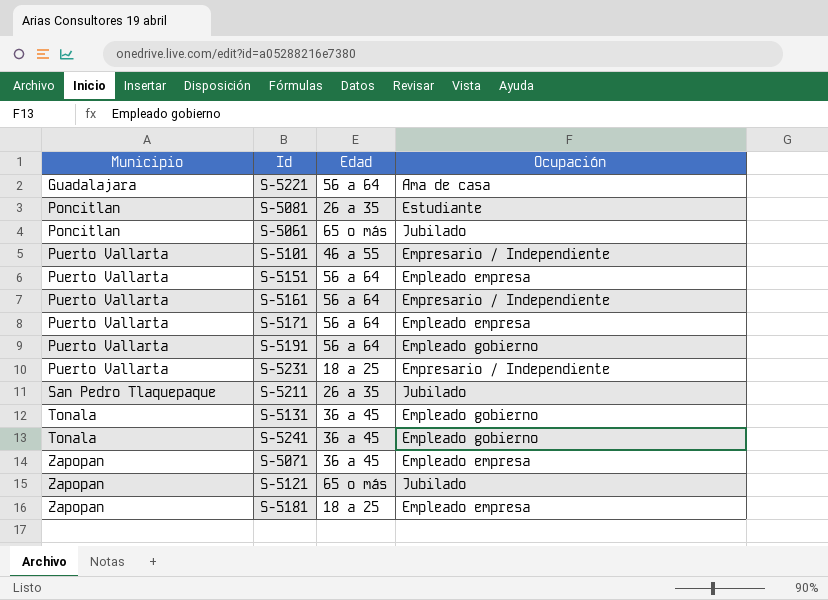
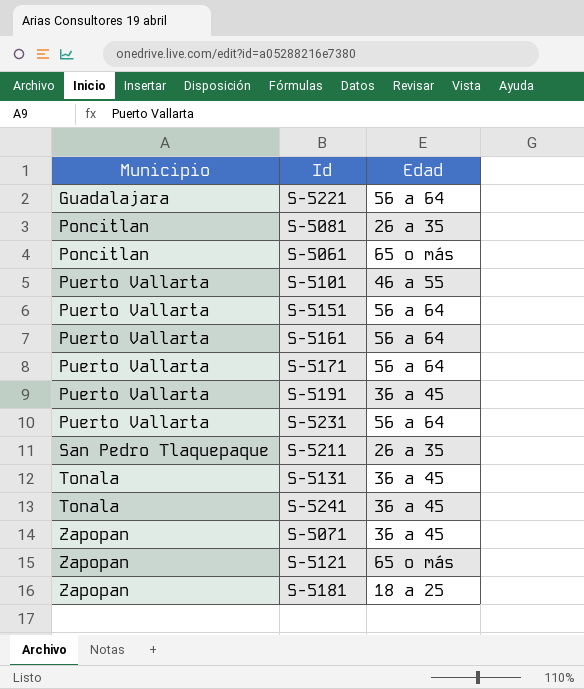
column Ocupación | position: 4 -> none
S-5191 | Edad: 56 a 64 -> 36 a 45
S-5231 | Edad: 18 a 25 -> 56 a 64

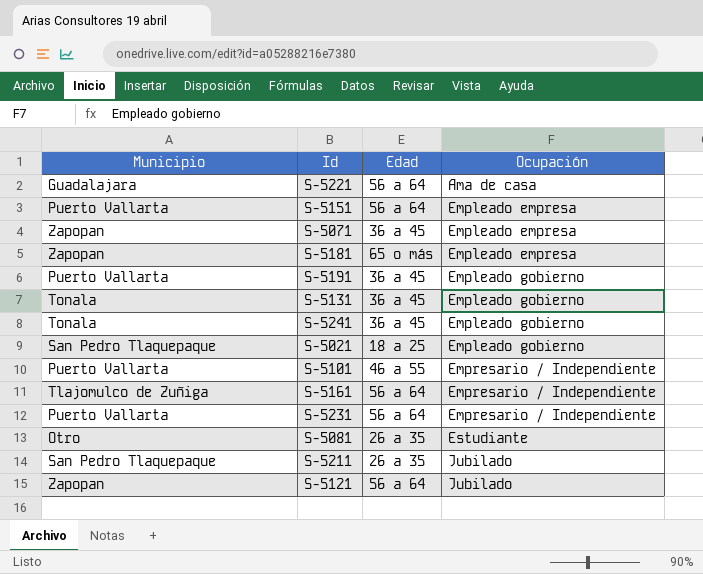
row order: Municipio ascending -> Ocupación ascending
column Ocupación | position: none -> 4
row S-5061: Poncitlan | 65 o más -> none
row S-5171: Puerto Vallarta | 56 a 64 -> none
S-5181 | Edad: 18 a 25 -> 65 o más
row S-5021: none -> San Pedro Tlaquepaque | 18 a 25 | Empleado gobierno
S-5161 | Municipio: Puerto Vallarta -> Tlajomulco de Zuñiga
S-5081 | Municipio: Poncitlan -> Otro
S-5121 | Edad: 65 o más -> 56 a 64

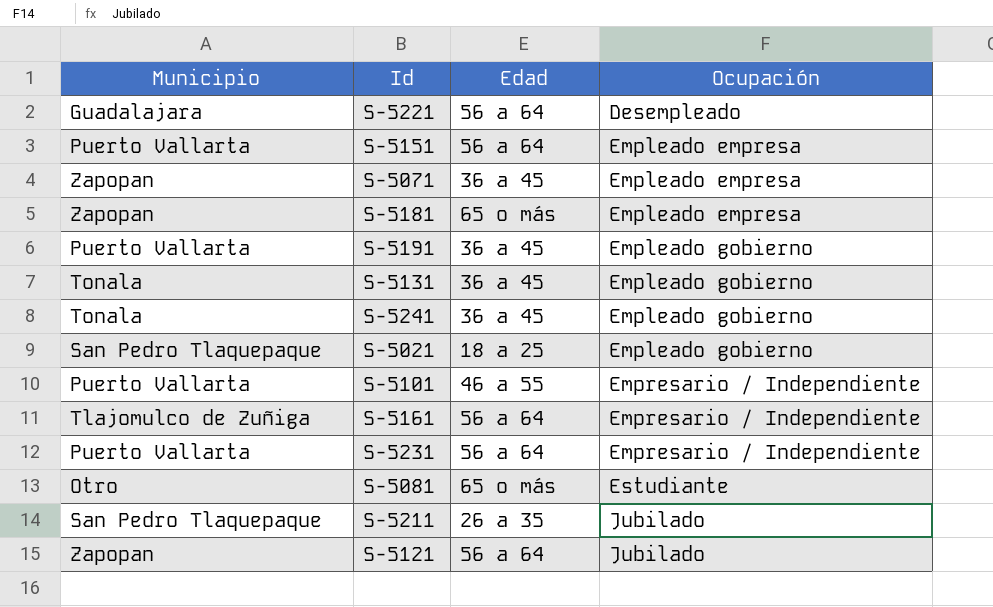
S-5221 | Ocupación: Ama de casa -> Desempleado
S-5081 | Edad: 26 a 35 -> 65 o más

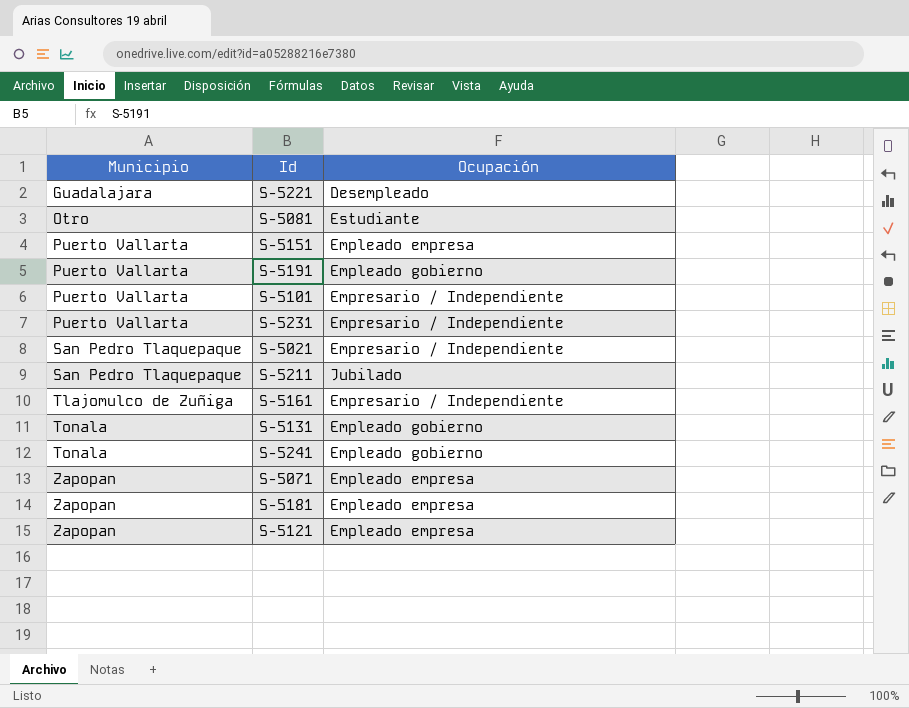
row order: Ocupación ascending -> Municipio ascending
column Edad | position: 3 -> none
S-5021 | Ocupación: Empleado gobierno -> Empresario / Independiente
S-5121 | Ocupación: Jubilado -> Empleado empresa

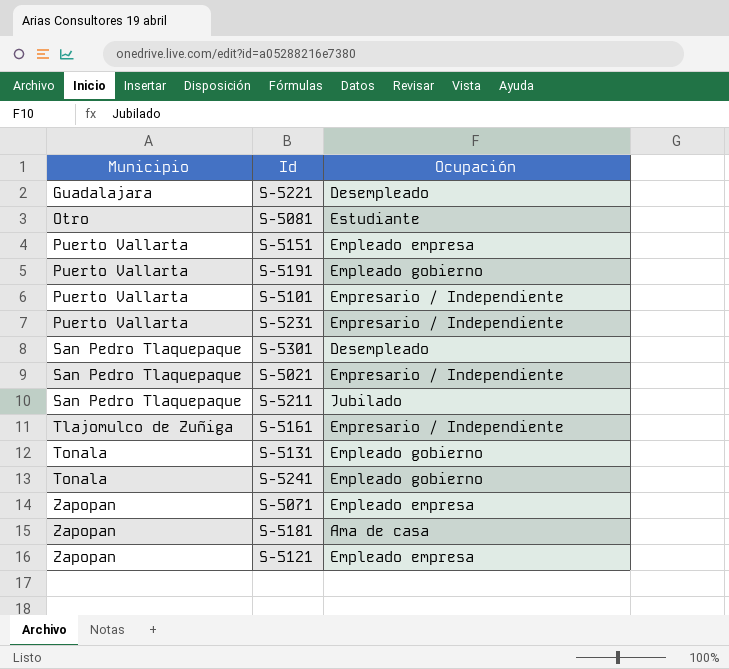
row S-5301: none -> San Pedro Tlaquepaque | Desempleado
S-5181 | Ocupación: Empleado empresa -> Ama de casa

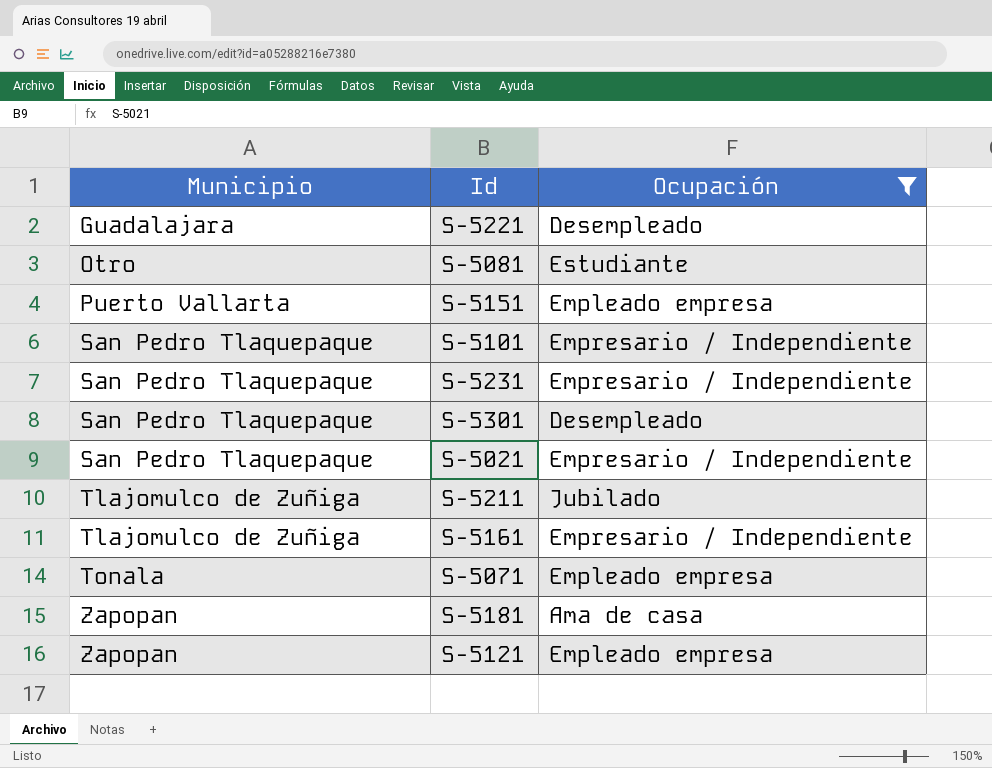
filter: none -> Ocupación != Empleado gobierno
S-5101 | Municipio: Puerto Vallarta -> San Pedro Tlaquepaque
S-5231 | Municipio: Puerto Vallarta -> San Pedro Tlaquepaque
S-5211 | Municipio: San Pedro Tlaquepaque -> Tlajomulco de Zuñiga
S-5071 | Municipio: Zapopan -> Tonala

